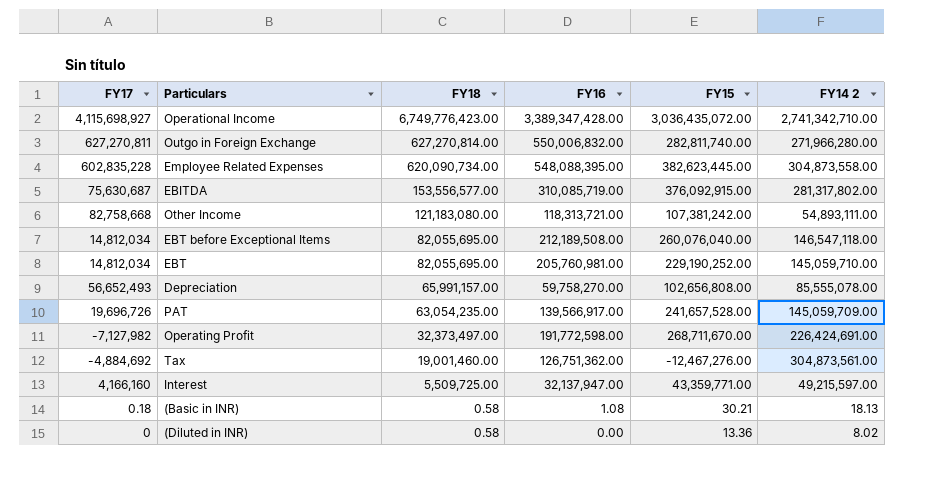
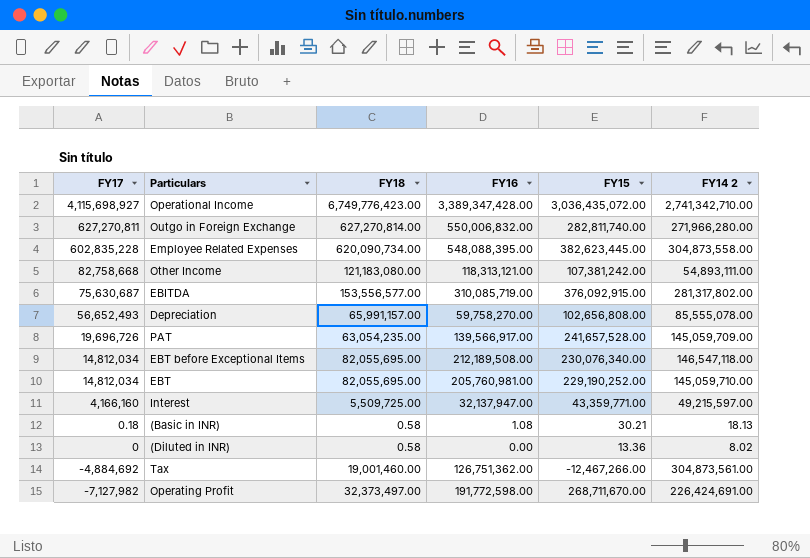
row order: FY18 descending -> FY17 descending
Other Income | FY16: 118,313,721.00 -> 118,313,121.00
EBT before Exceptional Items | FY15: 260,076,040.00 -> 230,076,340.00
Tax | FY15: -12,467,276.00 -> -12,467,266.00

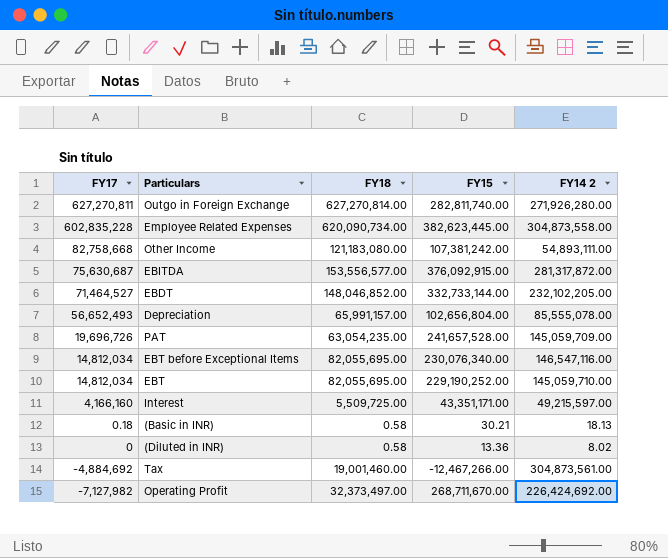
column FY16 | position: 4 -> none
row Operational Income: 4,115,698,927 | 6,749,776,423.00 | 3,389,347,428.00 | 3,036,435,072.00 | 2,741,342,710.00 -> none
Outgo in Foreign Exchange | FY14 2: 271,966,280.00 -> 271,926,280.00
EBITDA | FY14 2: 281,317,802.00 -> 281,317,872.00
row EBDT: none -> 71,464,527 | 148,046,852.00 | 332,733,144.00 | 232,102,205.00
Depreciation | FY15: 102,656,808.00 -> 102,656,804.00
EBT before Exceptional Items | FY14 2: 146,547,118.00 -> 146,547,116.00
Interest | FY15: 43,359,771.00 -> 43,351,171.00
Operating Profit | FY14 2: 226,424,691.00 -> 226,424,692.00

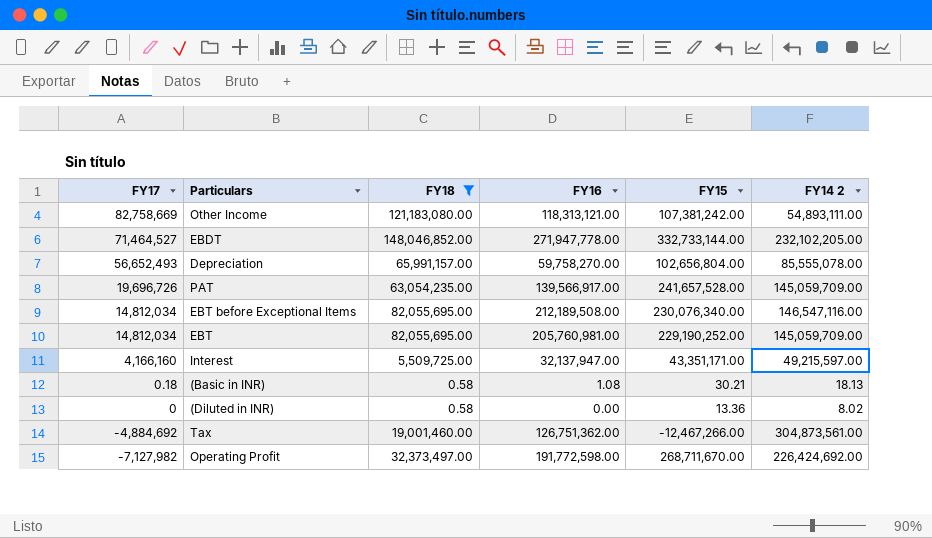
filter: none -> FY18 <= 148,046,852.00
column FY16 | position: none -> 4
Other Income | FY17: 82,758,668 -> 82,758,669
EBT | FY14 2: 145,059,710.00 -> 145,059,709.00

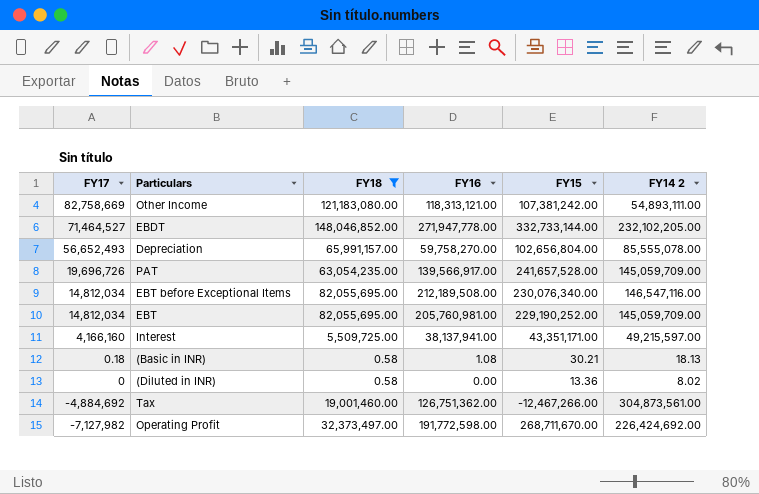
Interest | FY16: 32,137,947.00 -> 38,137,941.00

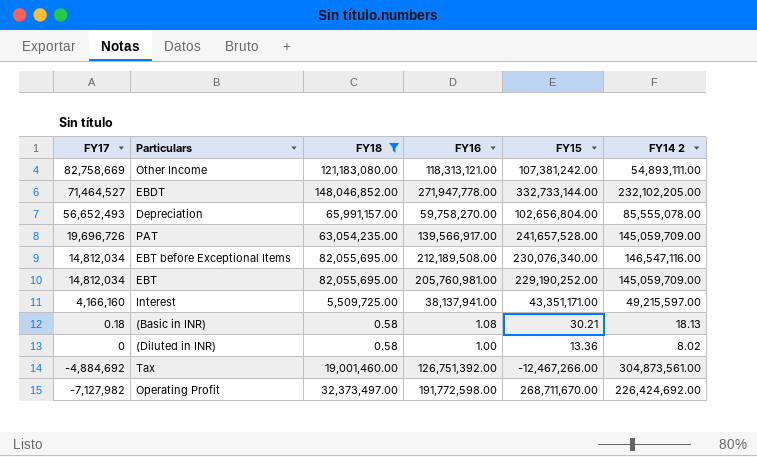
(Diluted in INR) | FY16: 0.00 -> 1.00
Tax | FY16: 126,751,362.00 -> 126,751,392.00

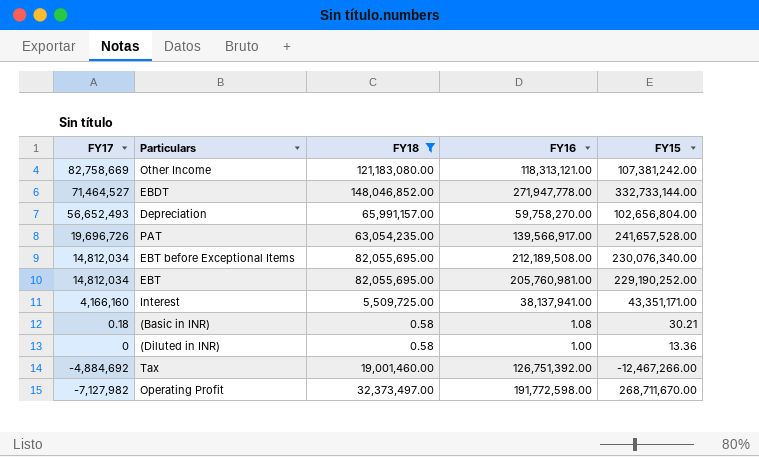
column FY14 2 | position: 6 -> none

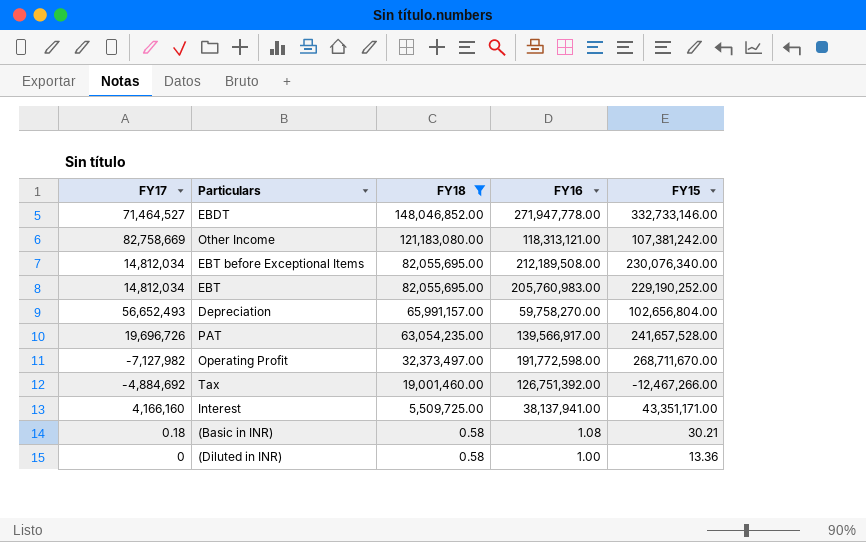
row order: FY17 descending -> FY18 descending
EBDT | FY15: 332,733,144.00 -> 332,733,146.00
EBT | FY16: 205,760,981.00 -> 205,760,983.00

